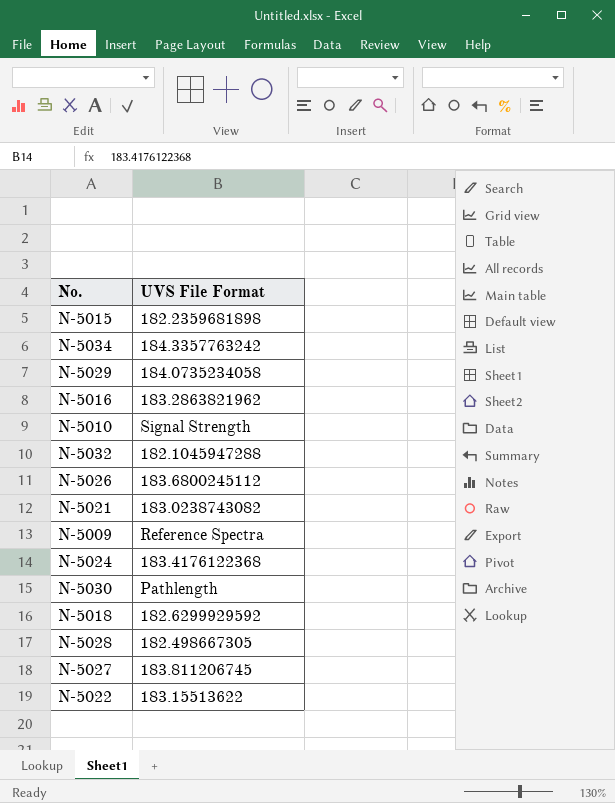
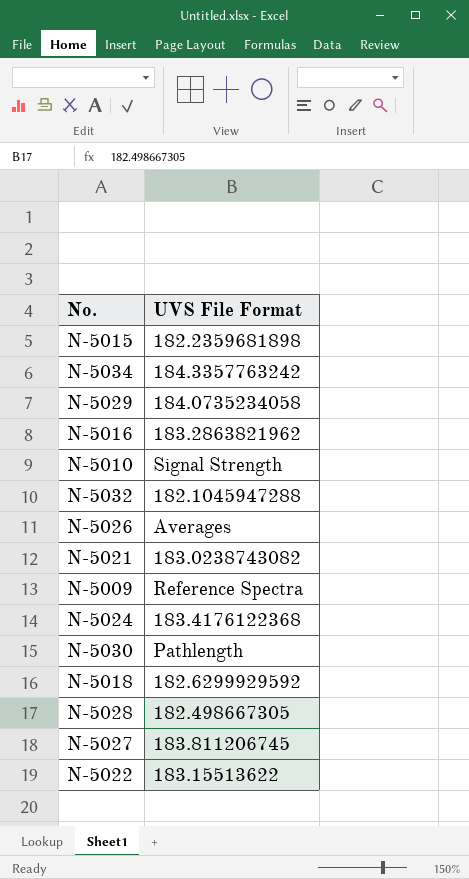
N-5026 | UVS File Format: 183.6800245112 -> Averages

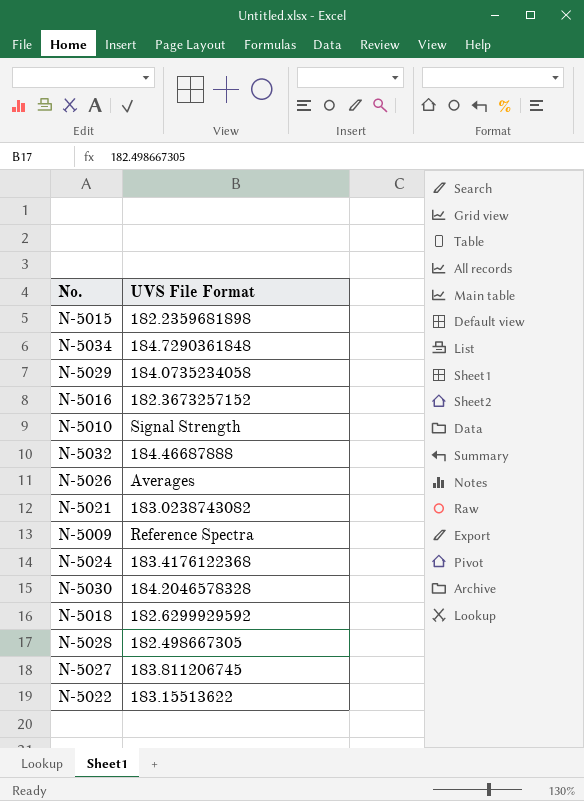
N-5034 | UVS File Format: 184.3357763242 -> 184.7290361848
N-5016 | UVS File Format: 183.2863821962 -> 182.3673257152
N-5032 | UVS File Format: 182.1045947288 -> 184.46687888
N-5030 | UVS File Format: Pathlength -> 184.2046578328

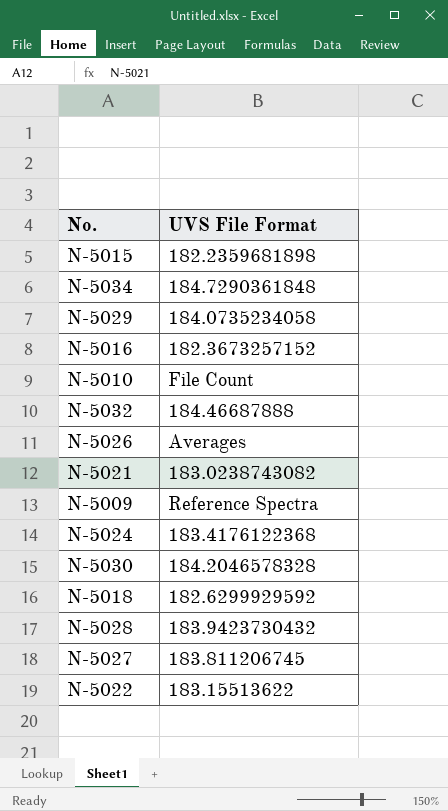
N-5010 | UVS File Format: Signal Strength -> File Count
N-5028 | UVS File Format: 182.498667305 -> 183.9423730432

